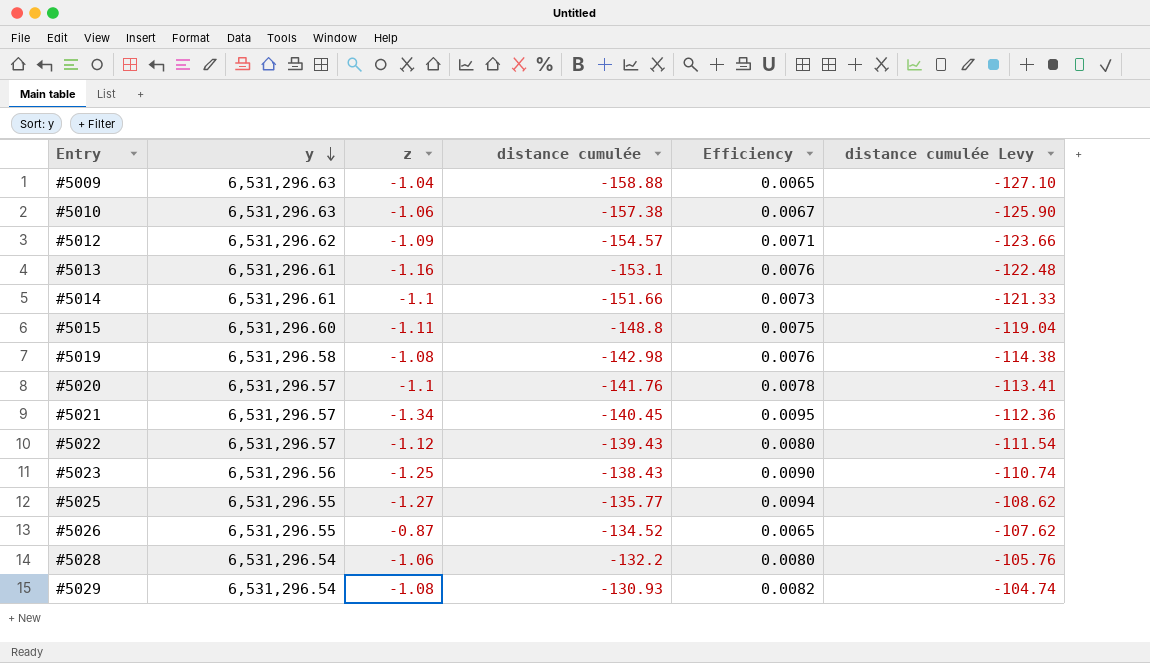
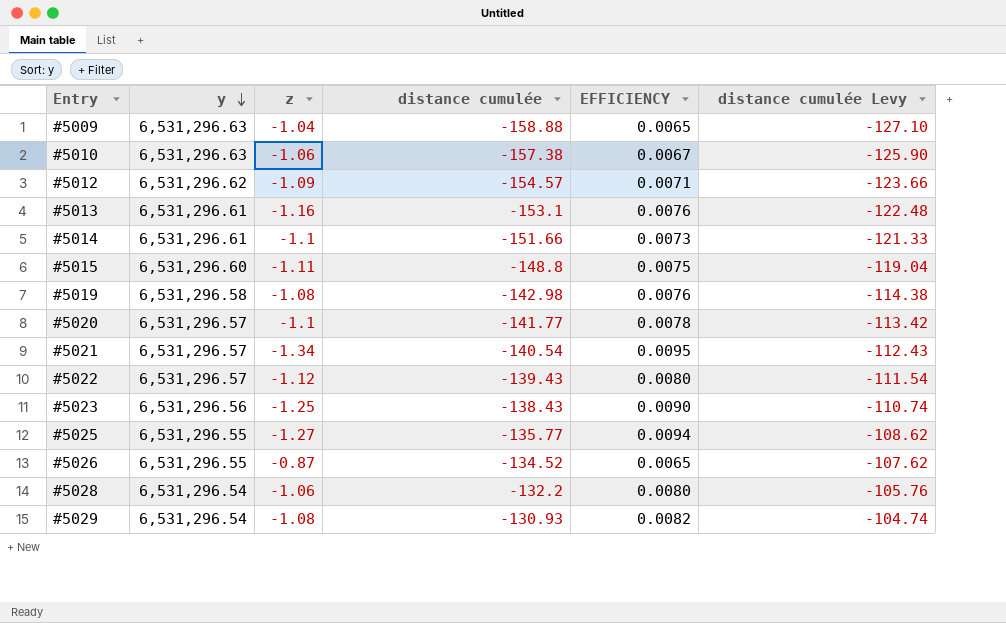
column name: Efficiency -> EFFICIENCY
#5020 | distance cumulée: -141.76 -> -141.77
#5020 | distance cumulée Levy: -113.41 -> -113.42
#5021 | distance cumulée: -140.45 -> -140.54
#5021 | distance cumulée Levy: -112.36 -> -112.43

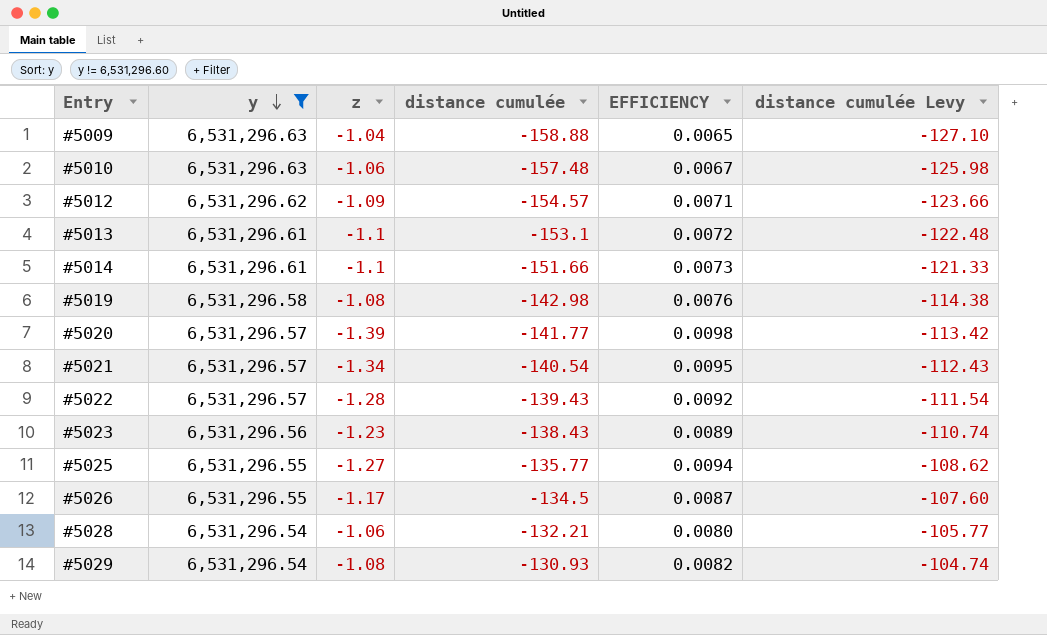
filter: none -> y != 6,531,296.60
#5010 | distance cumulée: -157.38 -> -157.48
#5010 | distance cumulée Levy: -125.90 -> -125.98
#5013 | z: -1.16 -> -1.1
#5013 | EFFICIENCY: 0.0076 -> 0.0072
#5020 | z: -1.1 -> -1.39
#5020 | EFFICIENCY: 0.0078 -> 0.0098
#5022 | z: -1.12 -> -1.28
#5022 | EFFICIENCY: 0.0080 -> 0.0092
#5023 | z: -1.25 -> -1.23
#5023 | EFFICIENCY: 0.0090 -> 0.0089
#5026 | z: -0.87 -> -1.17
#5026 | distance cumulée: -134.52 -> -134.5
#5026 | EFFICIENCY: 0.0065 -> 0.0087
#5026 | distance cumulée Levy: -107.62 -> -107.60
#5028 | distance cumulée: -132.2 -> -132.21
#5028 | distance cumulée Levy: -105.76 -> -105.77

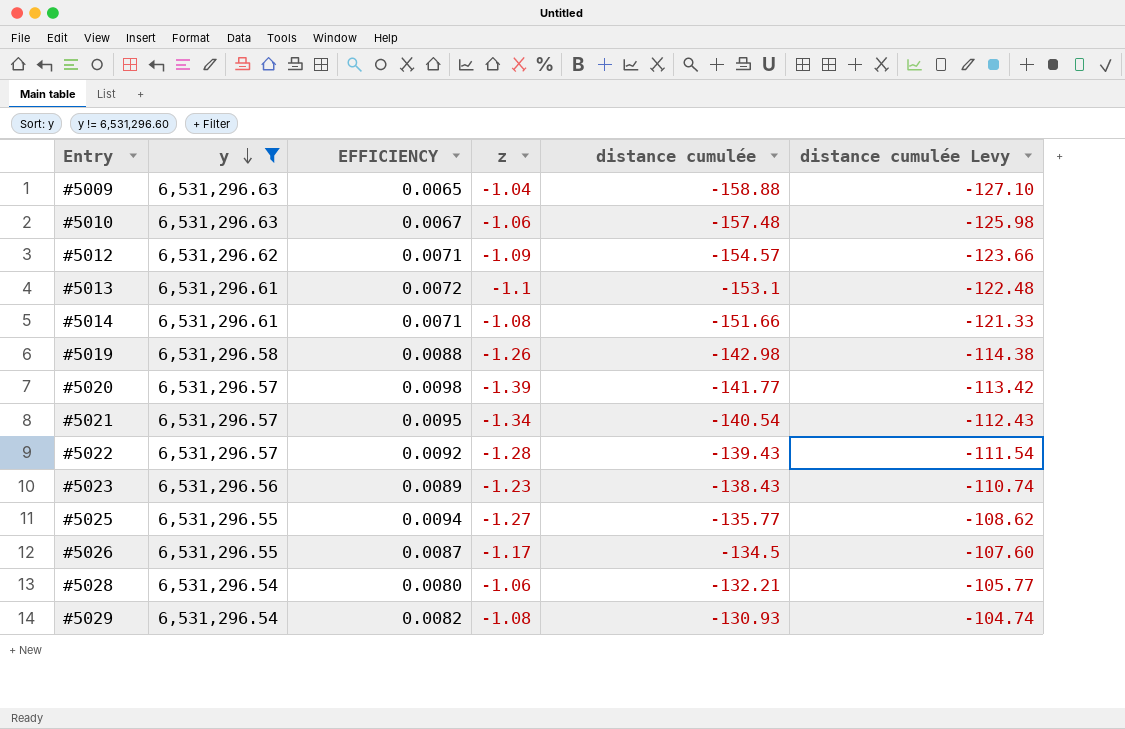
column EFFICIENCY | position: 5 -> 3
#5014 | EFFICIENCY: 0.0073 -> 0.0071
#5014 | z: -1.1 -> -1.08
#5019 | EFFICIENCY: 0.0076 -> 0.0088
#5019 | z: -1.08 -> -1.26

